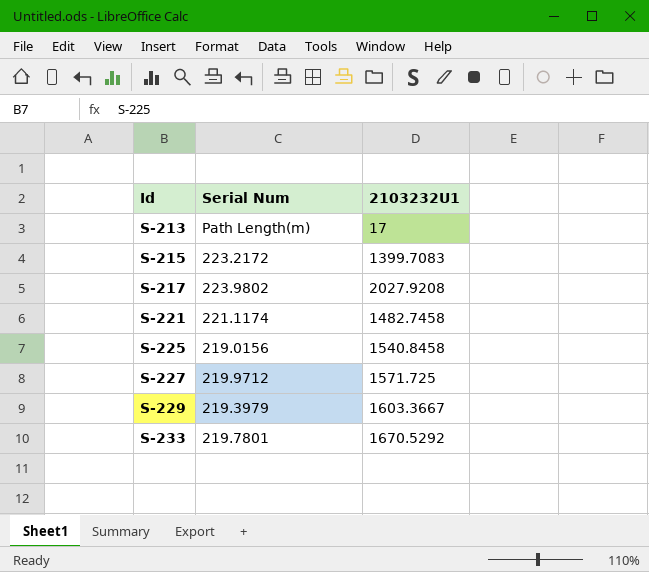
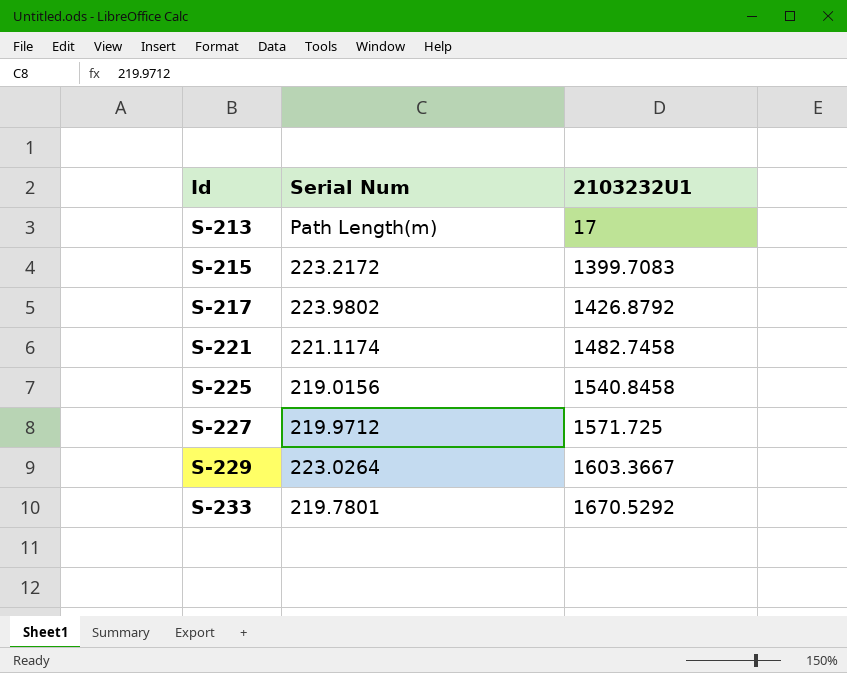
S-217 | 2103232U1: 2027.9208 -> 1426.8792
S-229 | Serial Num: 219.3979 -> 223.0264

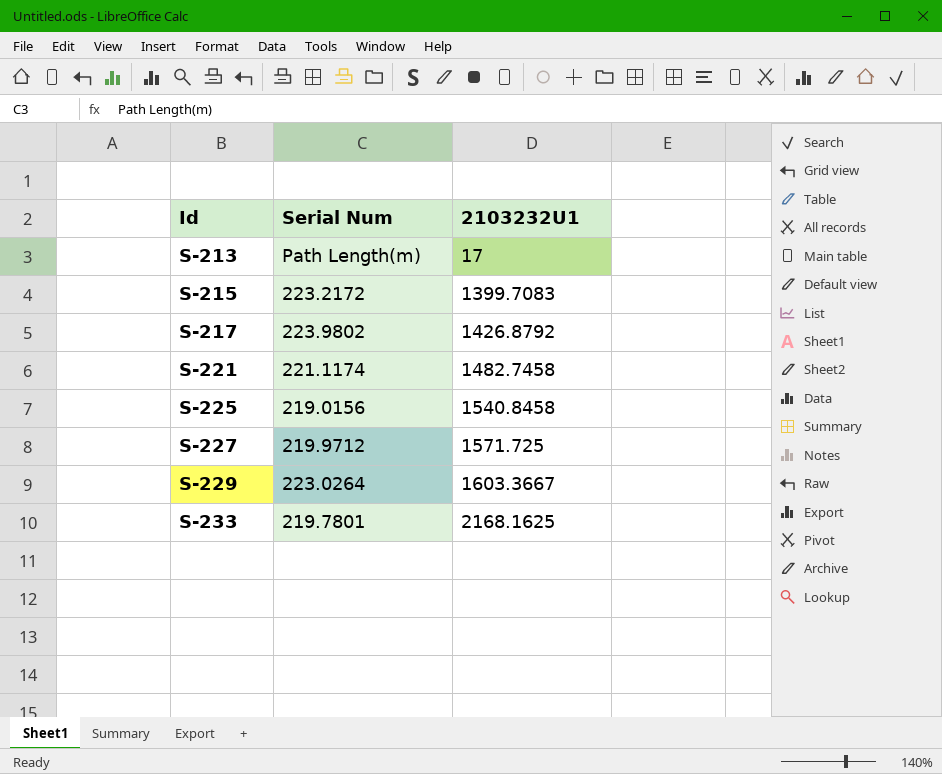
S-233 | 2103232U1: 1670.5292 -> 2168.1625

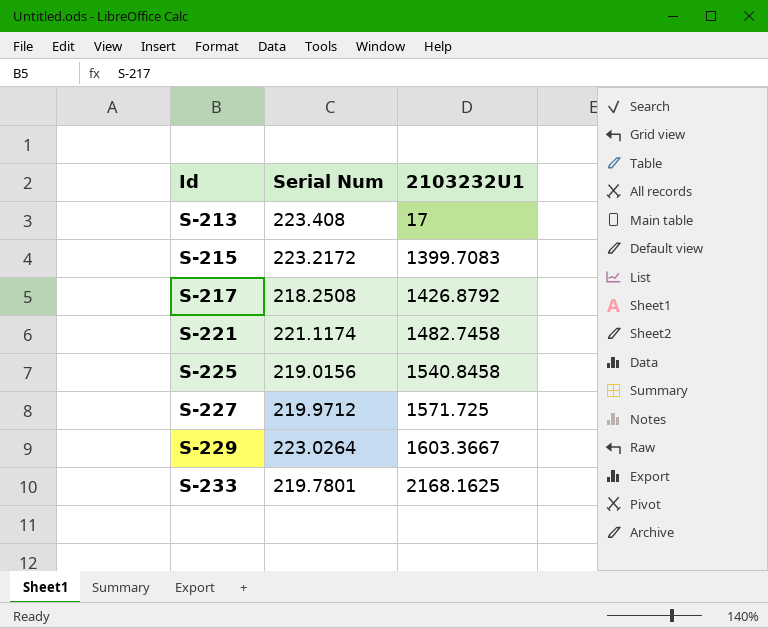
S-213 | Serial Num: Path Length(m) -> 223.408
S-217 | Serial Num: 223.9802 -> 218.2508

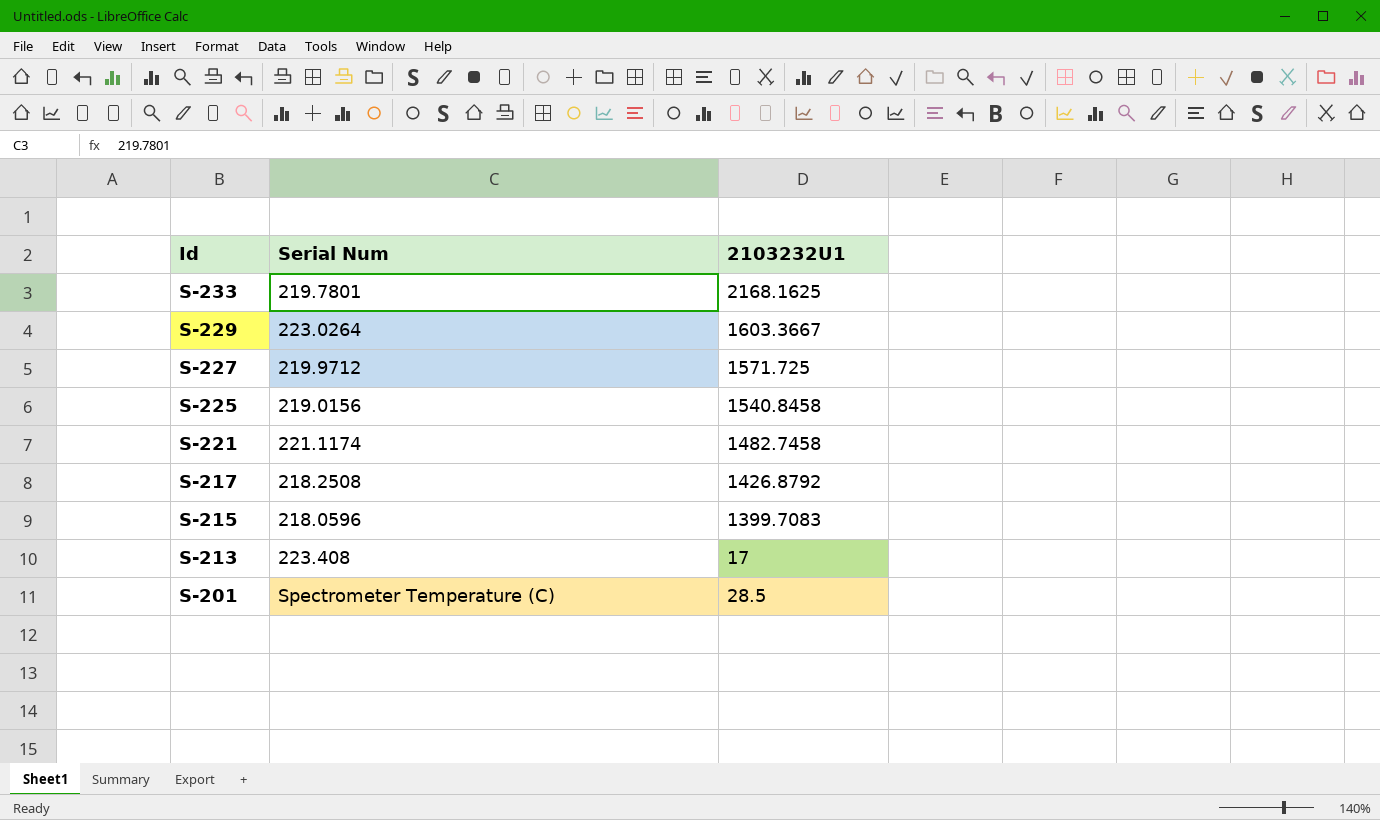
row order: Id ascending -> Id descending
S-215 | Serial Num: 223.2172 -> 218.0596
row S-201: none -> Spectrometer Temperature (C) | 28.5

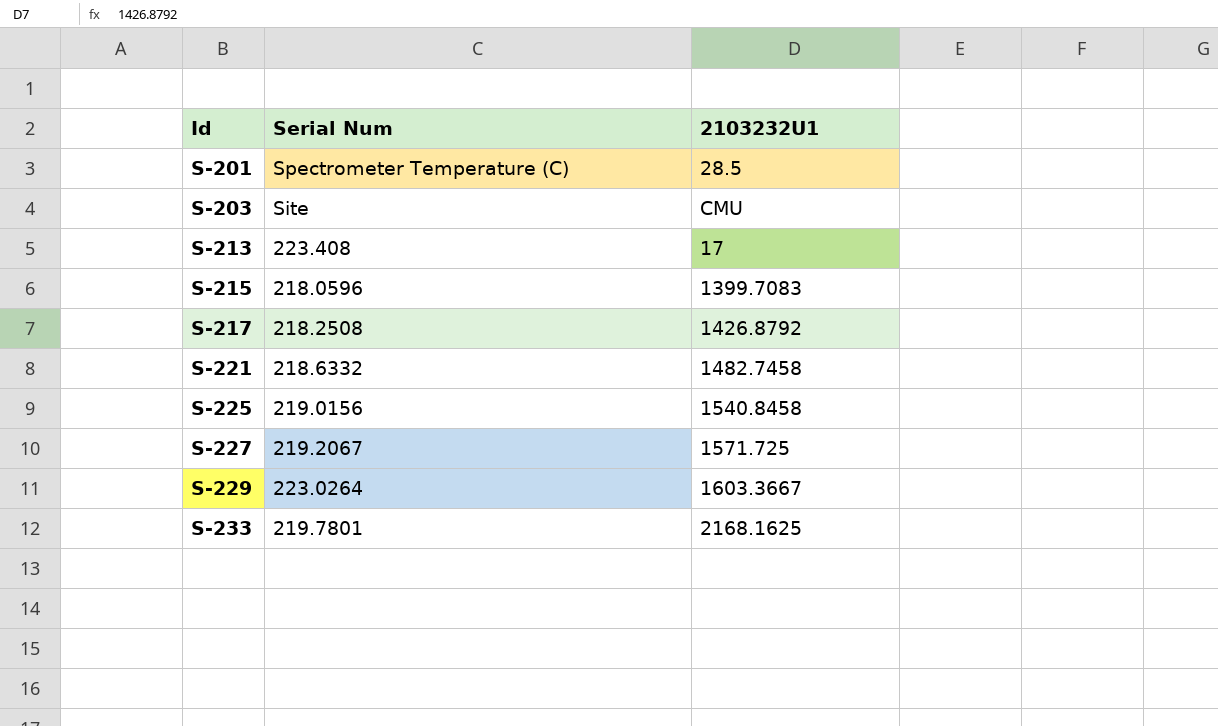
row order: Id descending -> Id ascending
row S-203: none -> Site | CMU
S-221 | Serial Num: 221.1174 -> 218.6332
S-227 | Serial Num: 219.9712 -> 219.2067

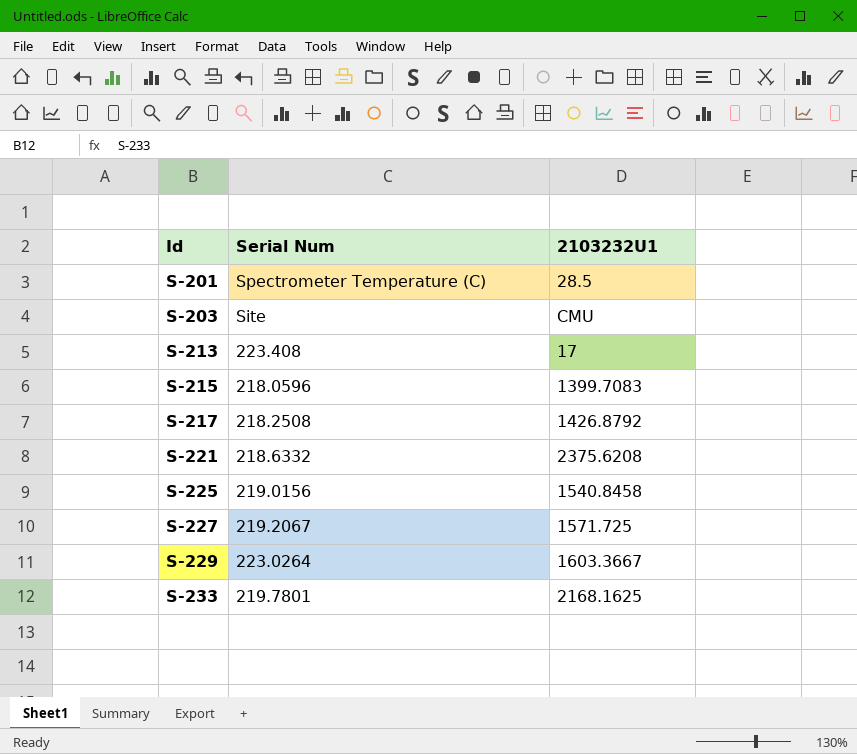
S-221 | 2103232U1: 1482.7458 -> 2375.6208

